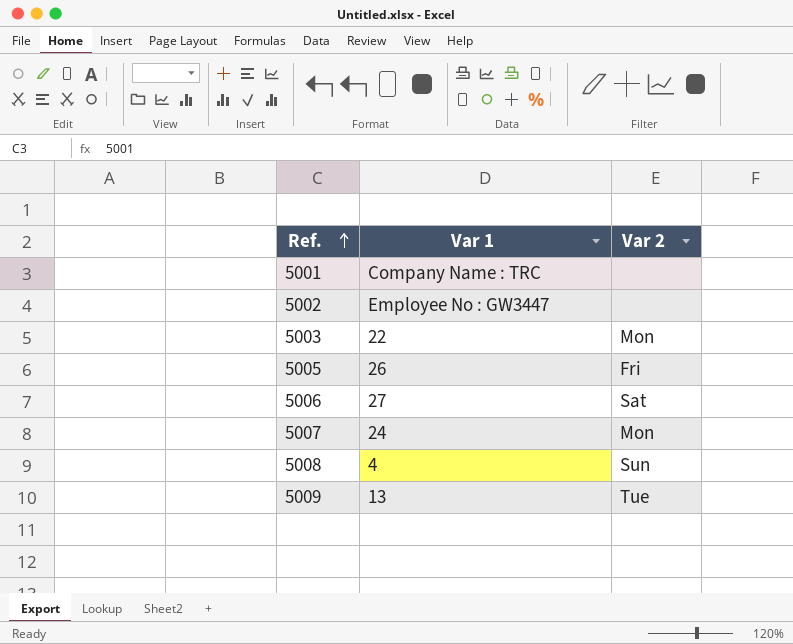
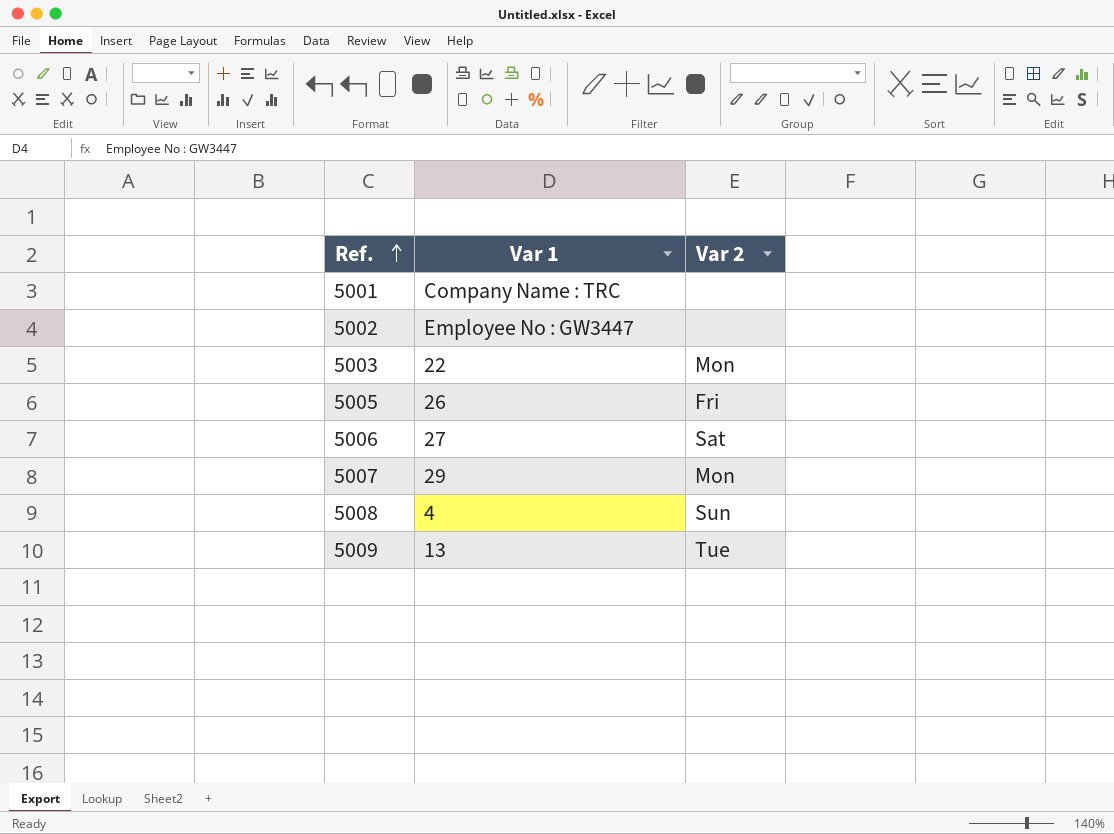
5007 | Var 1: 24 -> 29

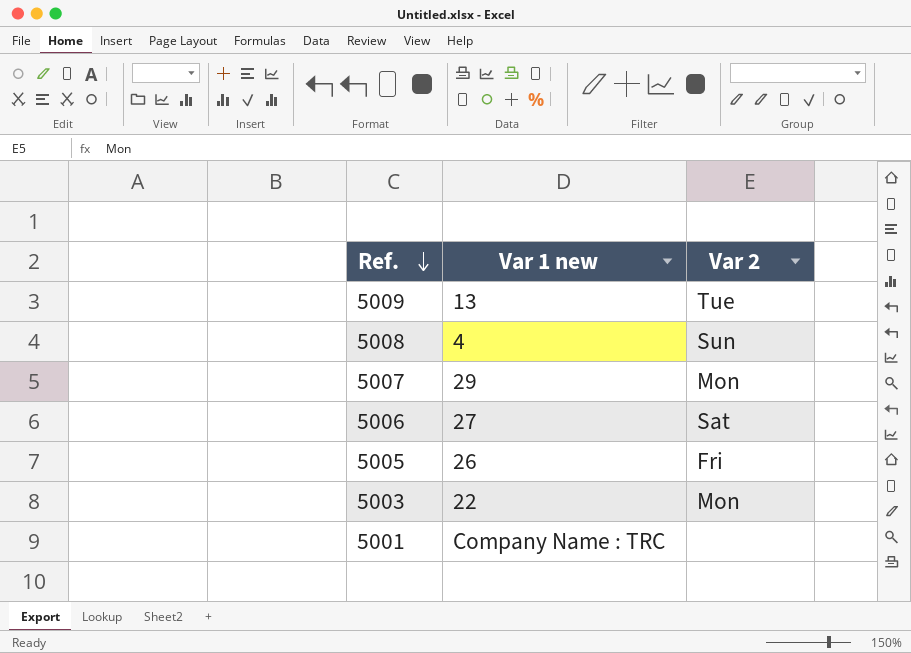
row order: Ref. ascending -> Ref. descending
column name: Var 1 -> Var 1 new
row 5002: Employee No : GW3447 | none -> none

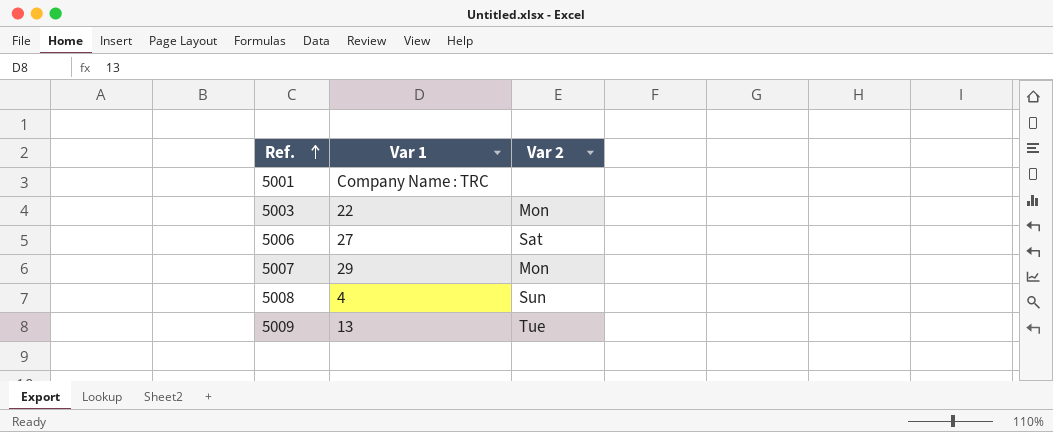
row order: Ref. descending -> Ref. ascending
column name: Var 1 new -> Var 1
row 5005: 26 | Fri -> none

